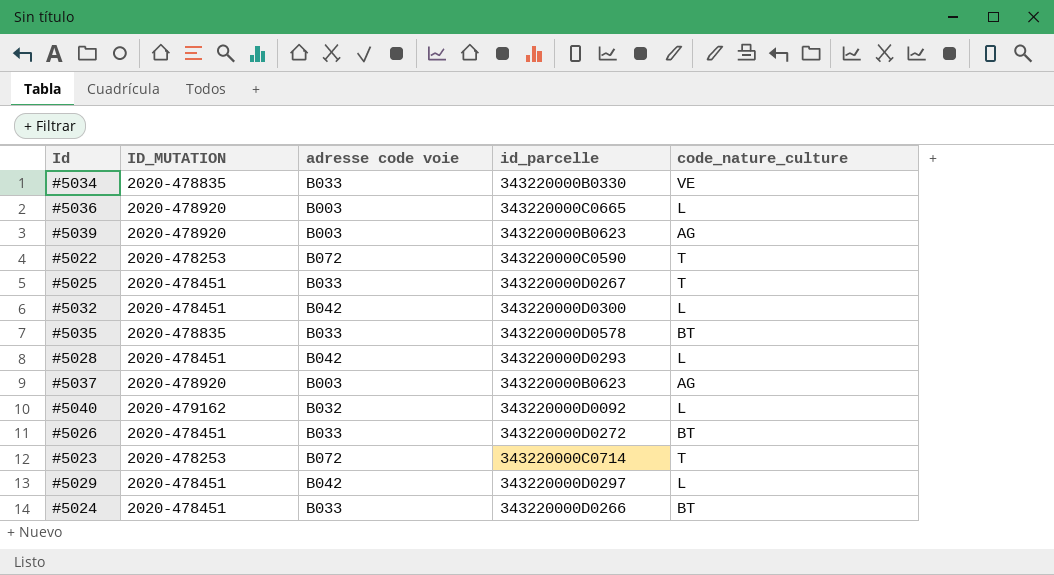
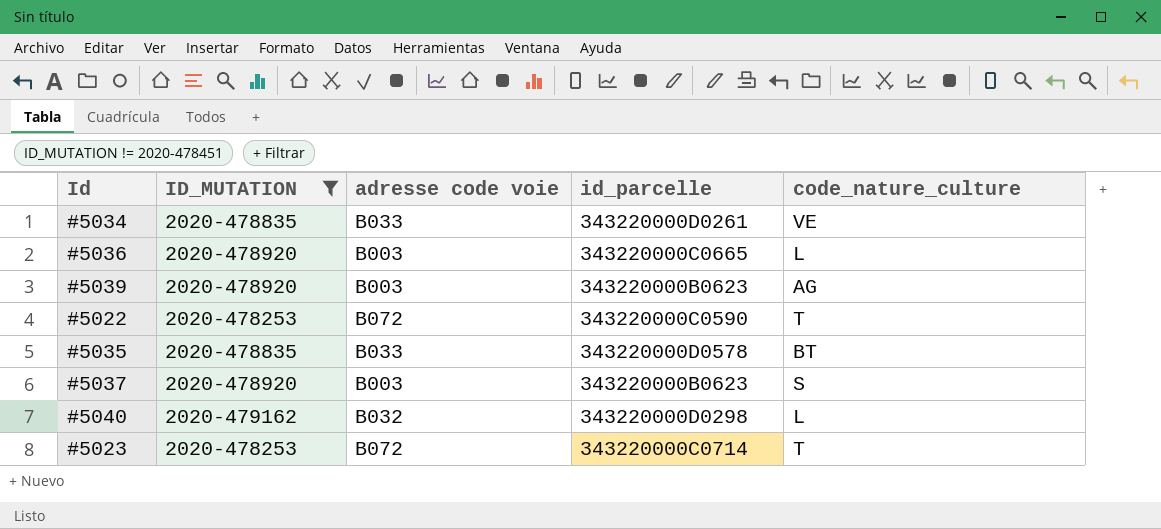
filter: none -> ID_MUTATION != 2020-478451
#5034 | id_parcelle: 343220000B0330 -> 343220000D0261
#5037 | code_nature_culture: AG -> S
#5040 | id_parcelle: 343220000D0092 -> 343220000D0298

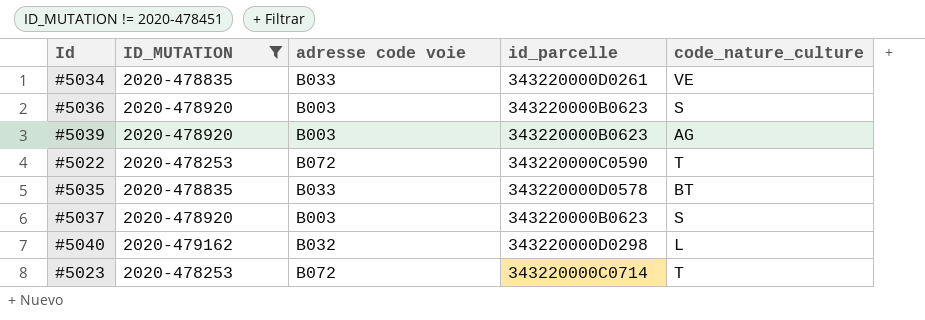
#5036 | id_parcelle: 343220000C0665 -> 343220000B0623
#5036 | code_nature_culture: L -> S

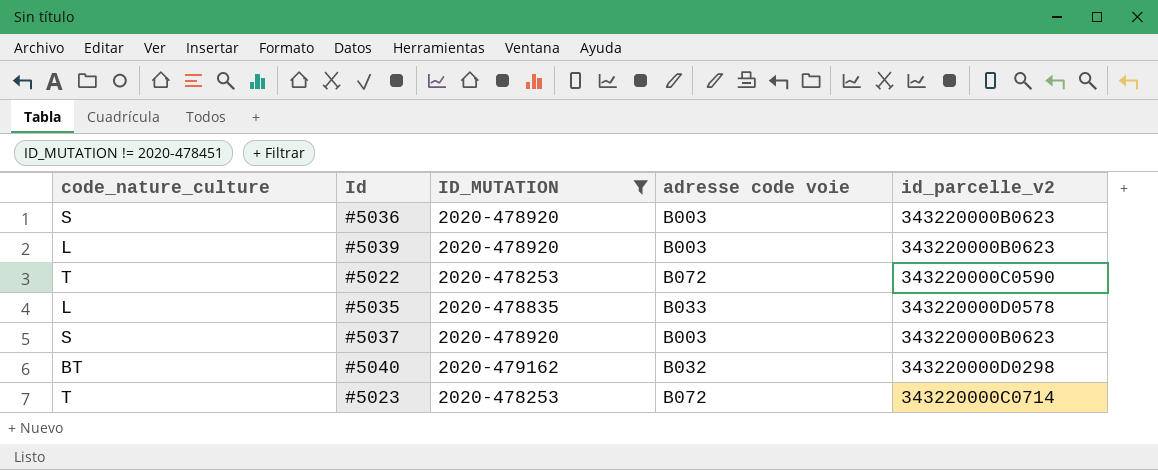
column code_nature_culture | position: 5 -> 1
column name: id_parcelle -> id_parcelle_v2
row #5034: 2020-478835 | B033 | 343220000D0261 | VE -> none
#5039 | code_nature_culture: AG -> L
#5035 | code_nature_culture: BT -> L
#5040 | code_nature_culture: L -> BT

